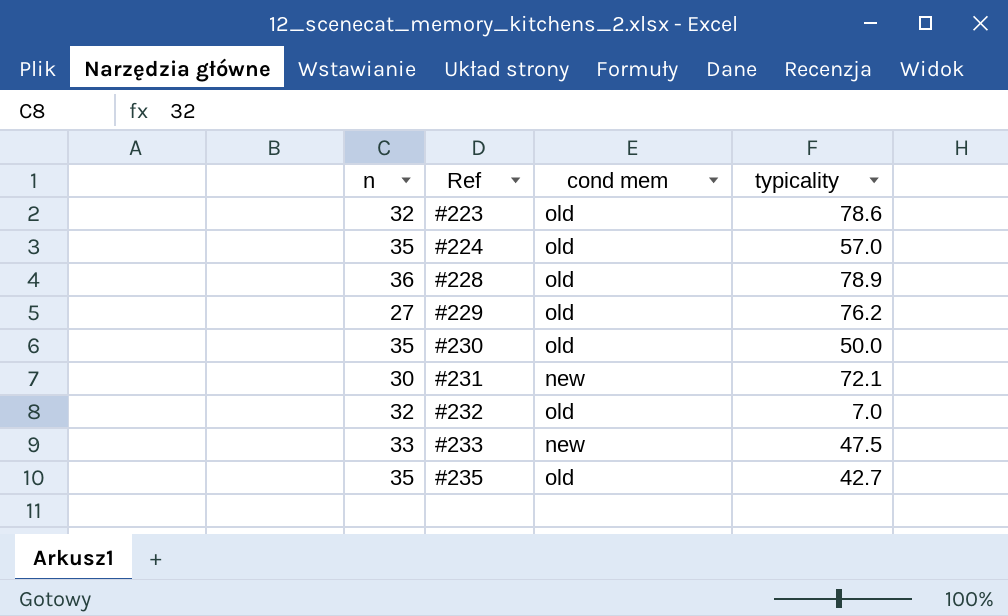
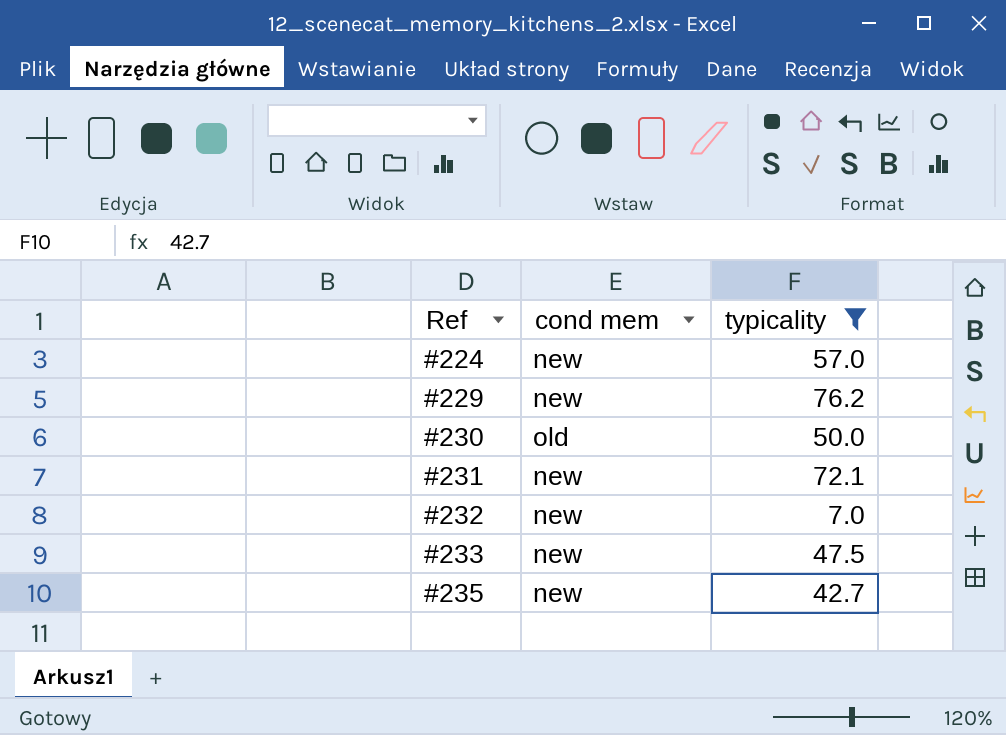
filter: none -> typicality <= 76.2
column n | position: 1 -> none
#224 | cond mem: old -> new
#229 | cond mem: old -> new
#232 | cond mem: old -> new
#235 | cond mem: old -> new

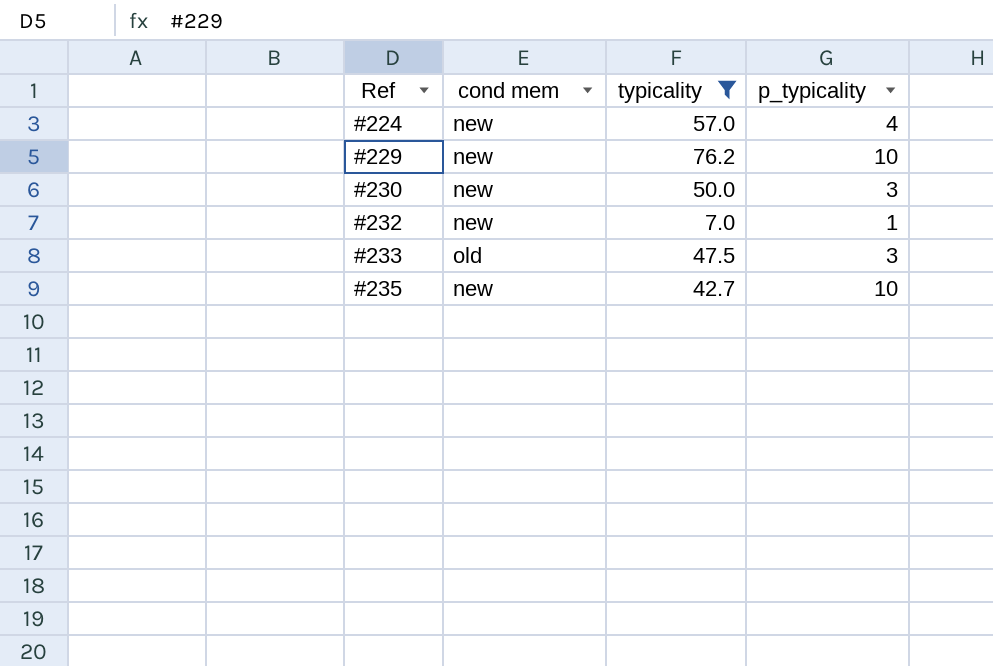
column p_typicality | position: none -> 4
row #231: new | 72.1 -> none
#230 | cond mem: old -> new
#233 | cond mem: new -> old

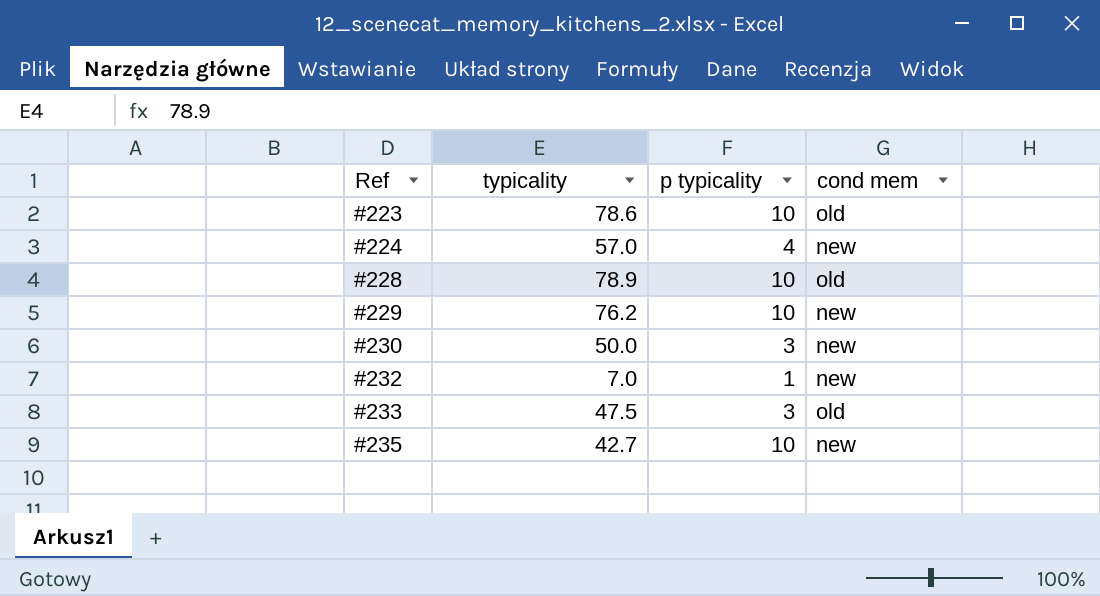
filter: typicality <= 76.2 -> none
column name: p_typicality -> p typicality
column cond mem | position: 2 -> 4

